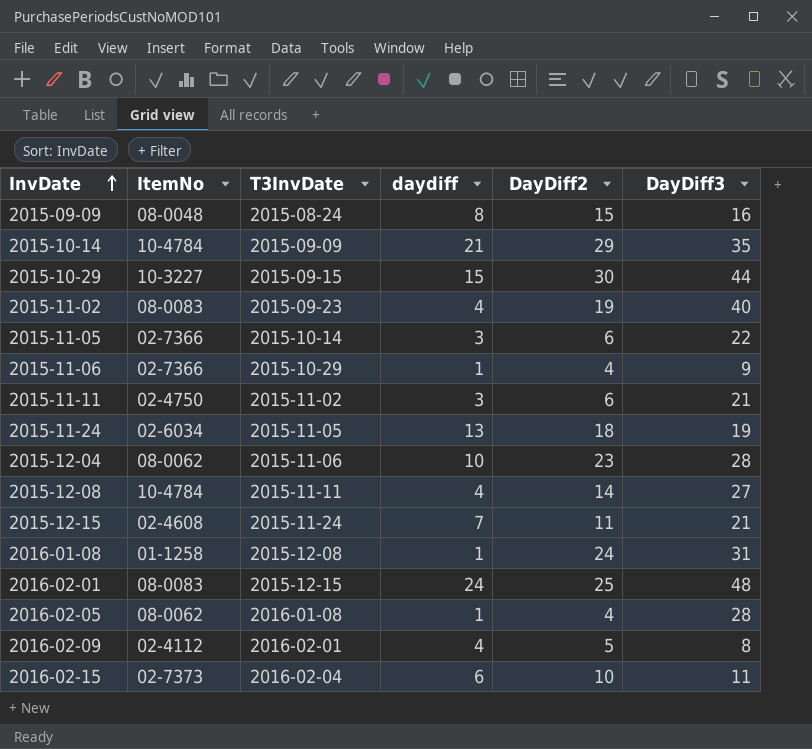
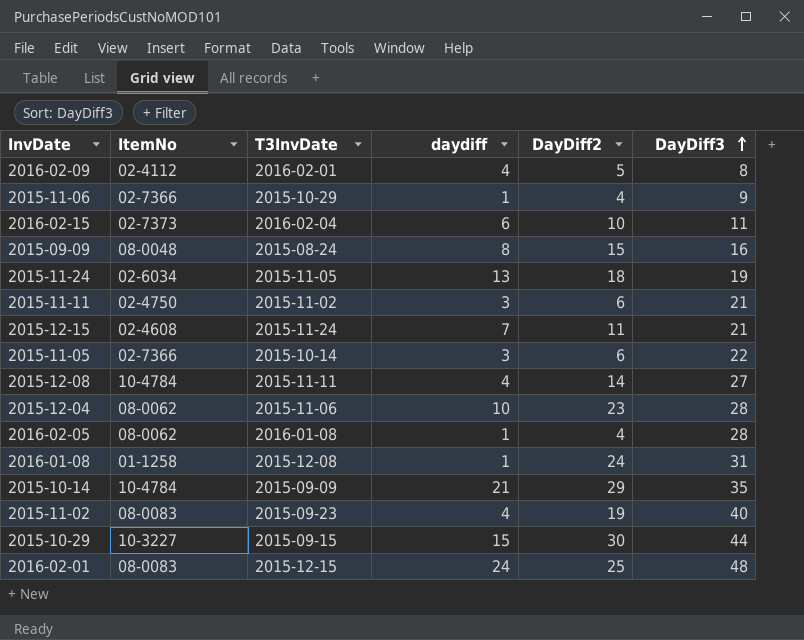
row order: InvDate ascending -> DayDiff3 ascending

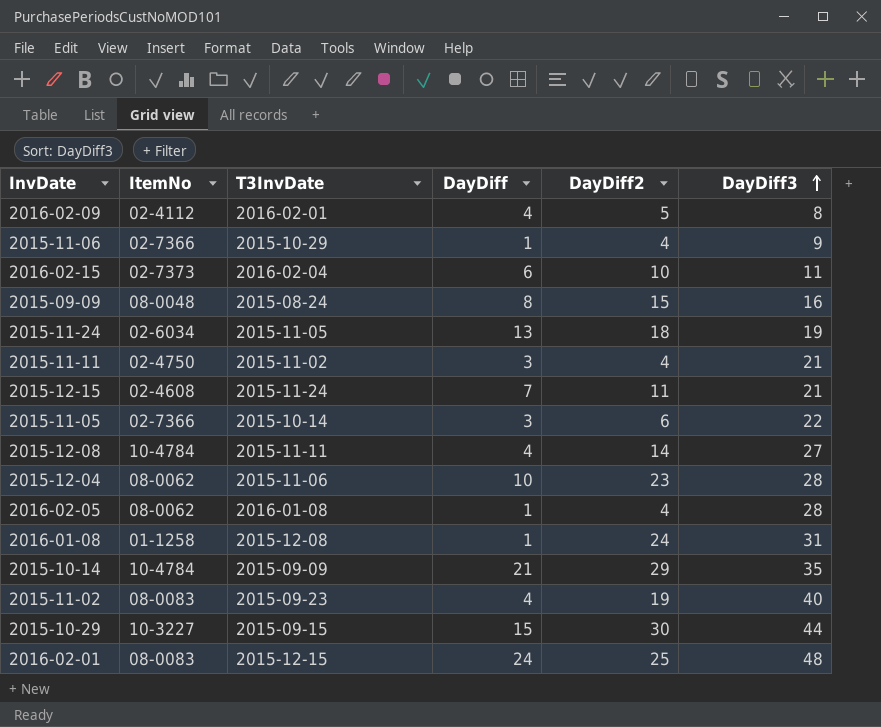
column name: daydiff -> DayDiff
2015-11-11 | DayDiff2: 6 -> 4

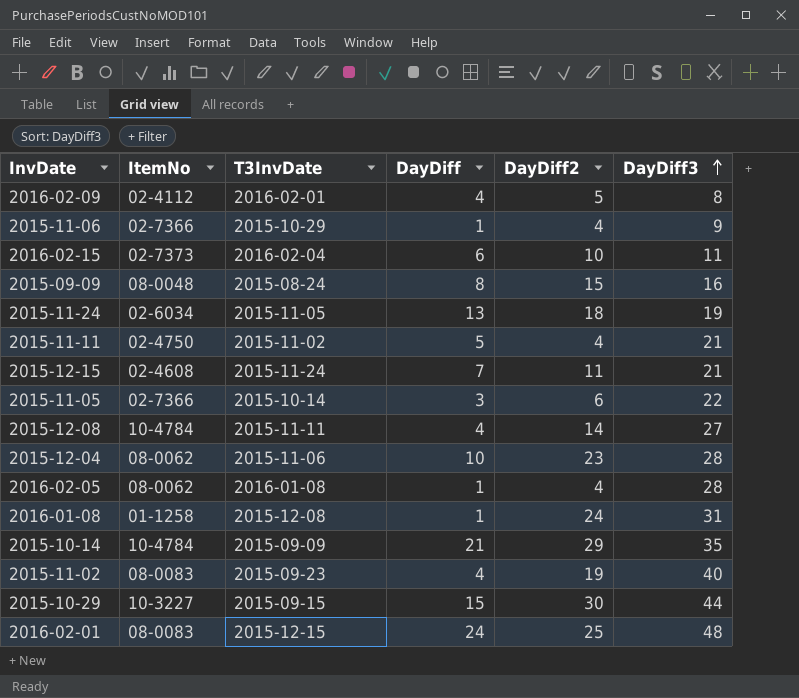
2015-11-11 | DayDiff: 3 -> 5

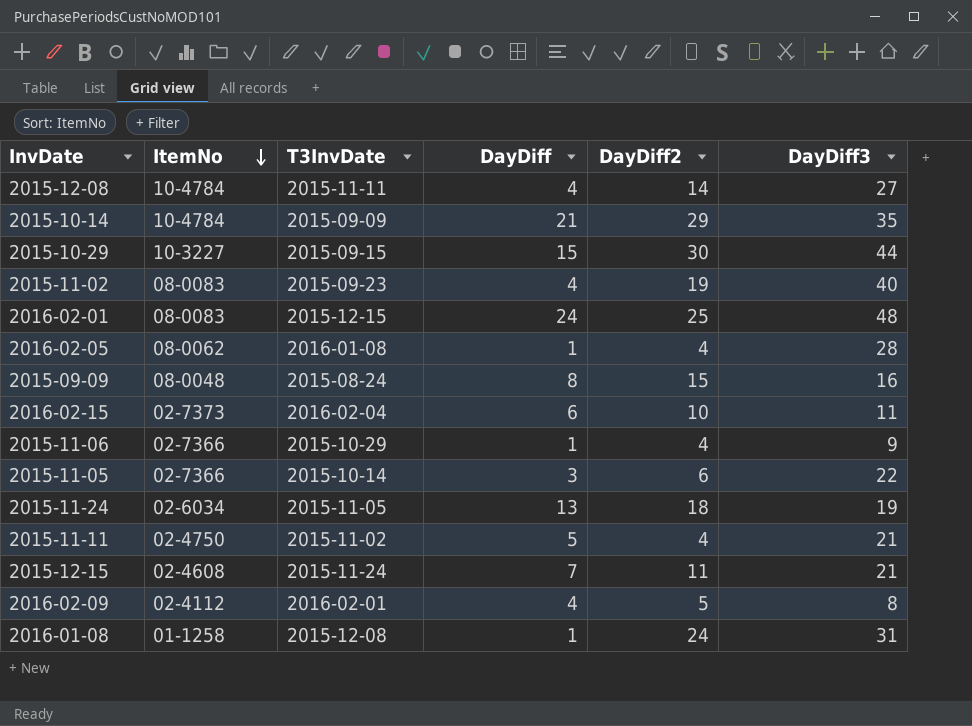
row order: DayDiff3 ascending -> ItemNo descending
row 2015-12-04: 08-0062 | 2015-11-06 | 10 | 23 | 28 -> none

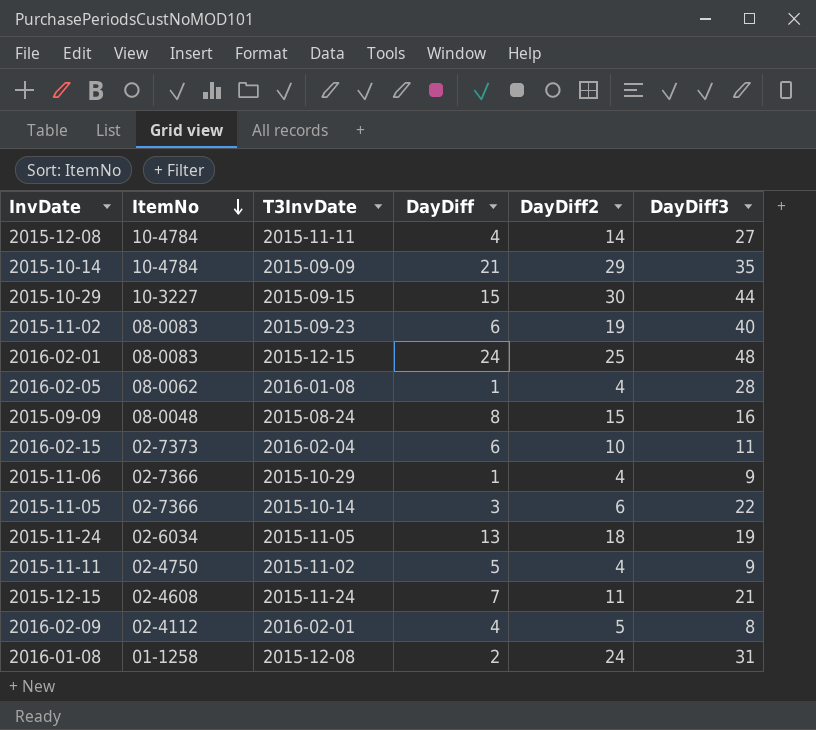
2015-11-02 | DayDiff: 4 -> 6
2015-11-11 | DayDiff3: 21 -> 9
2016-01-08 | DayDiff: 1 -> 2

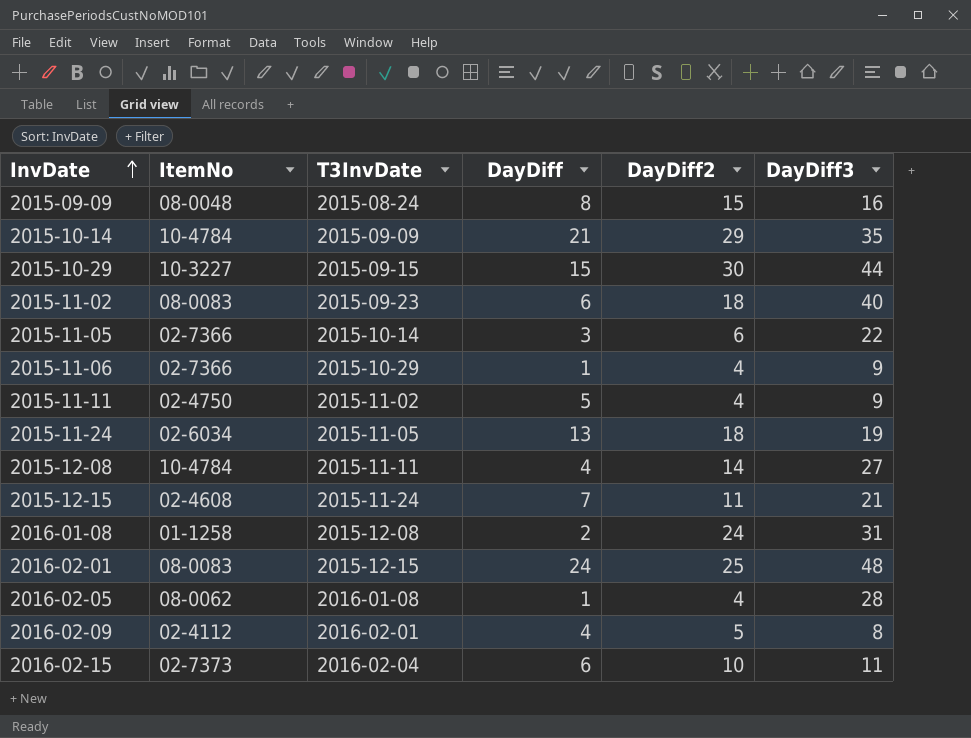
row order: ItemNo descending -> InvDate ascending
2015-11-02 | DayDiff2: 19 -> 18

